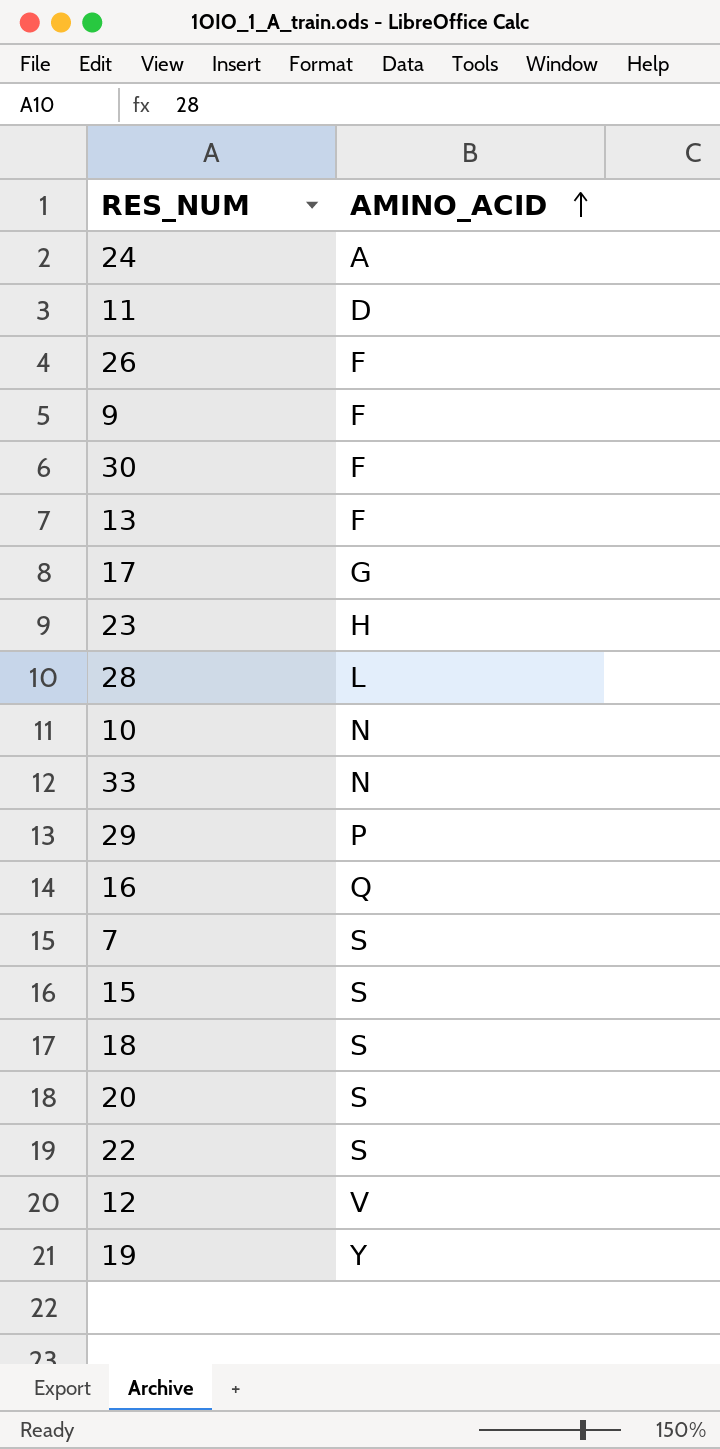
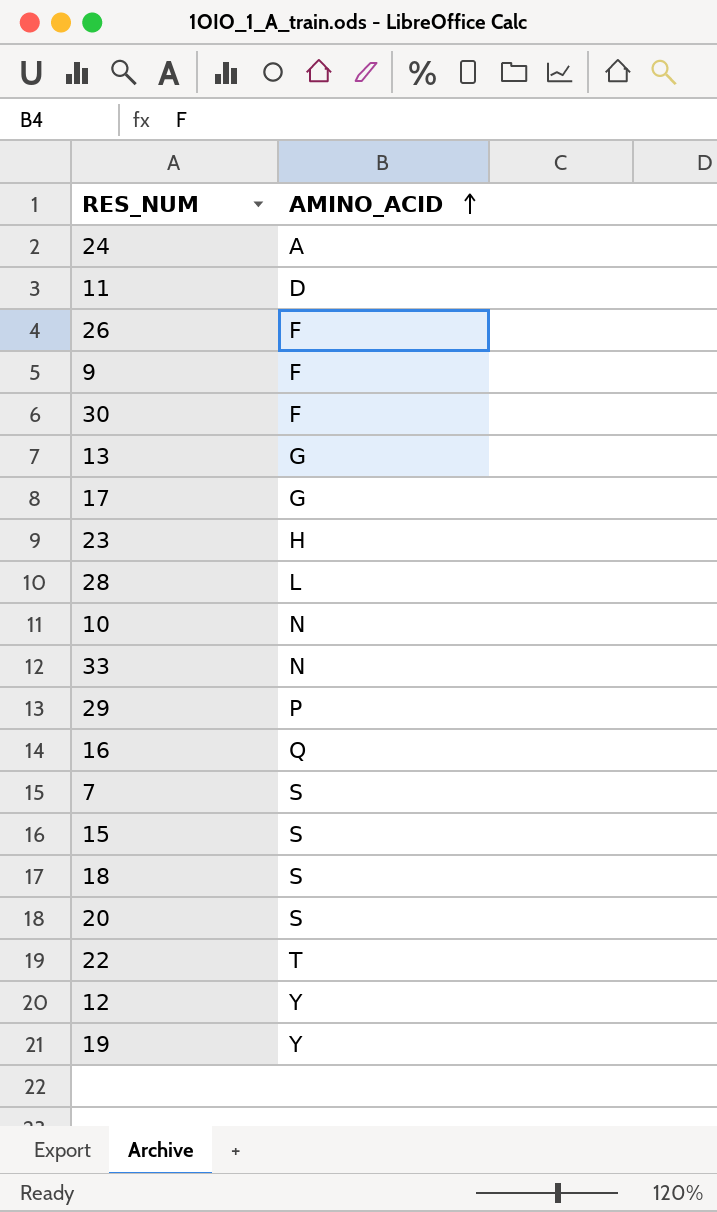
13 | AMINO_ACID: F -> G
22 | AMINO_ACID: S -> T
12 | AMINO_ACID: V -> Y

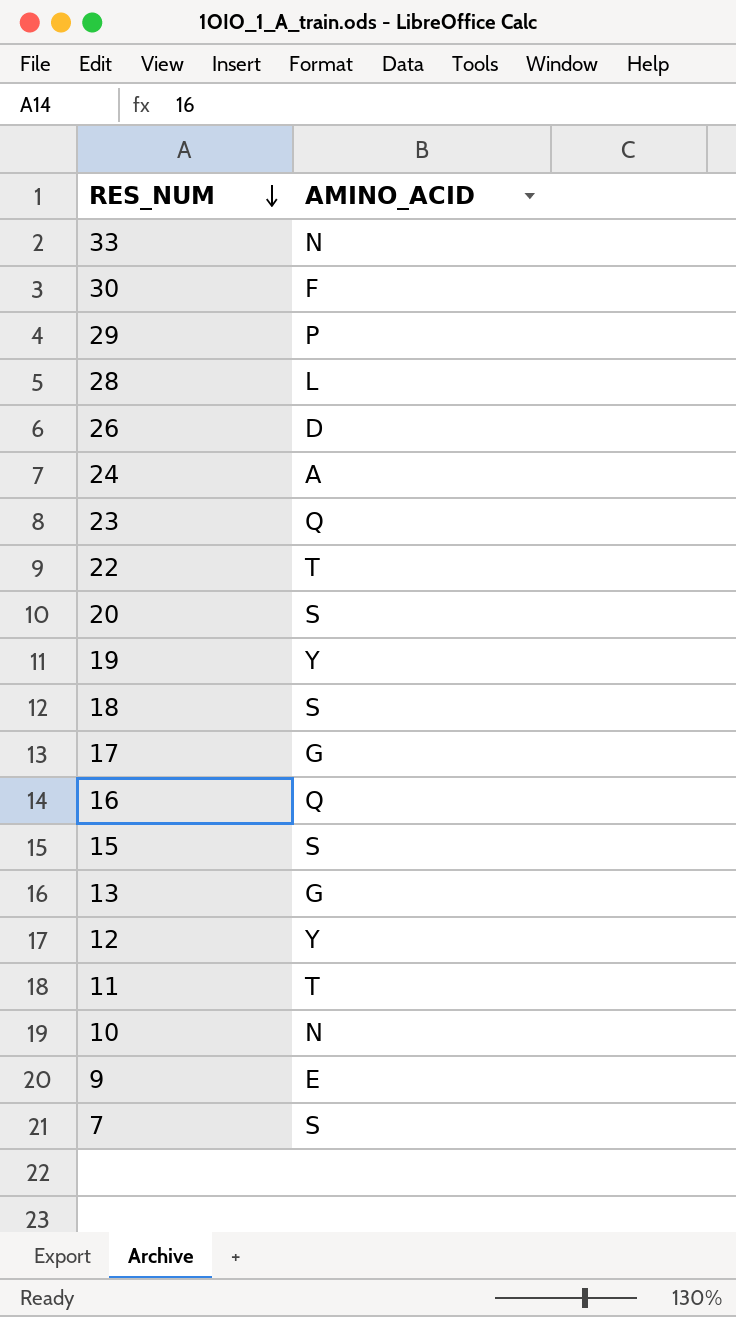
row order: AMINO_ACID ascending -> RES_NUM descending
26 | AMINO_ACID: F -> D
23 | AMINO_ACID: H -> Q
11 | AMINO_ACID: D -> T
9 | AMINO_ACID: F -> E

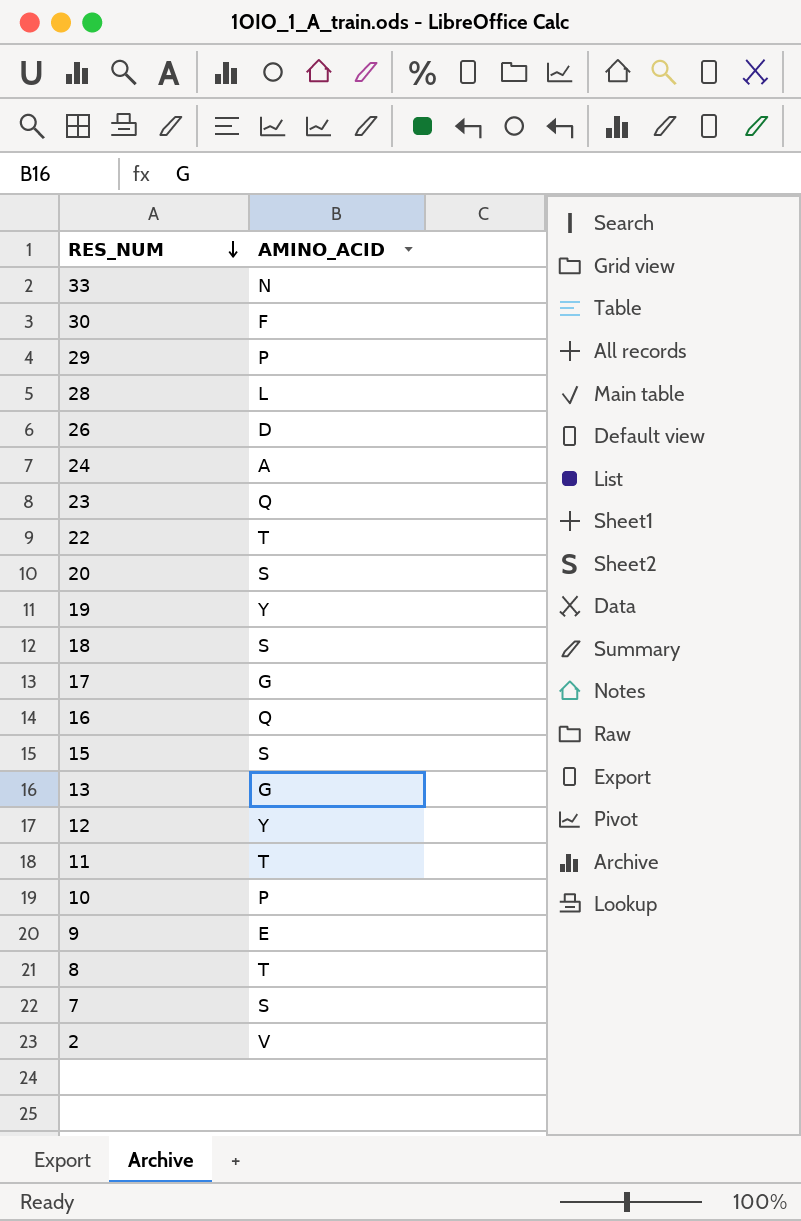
10 | AMINO_ACID: N -> P
row 8: none -> T
row 2: none -> V

